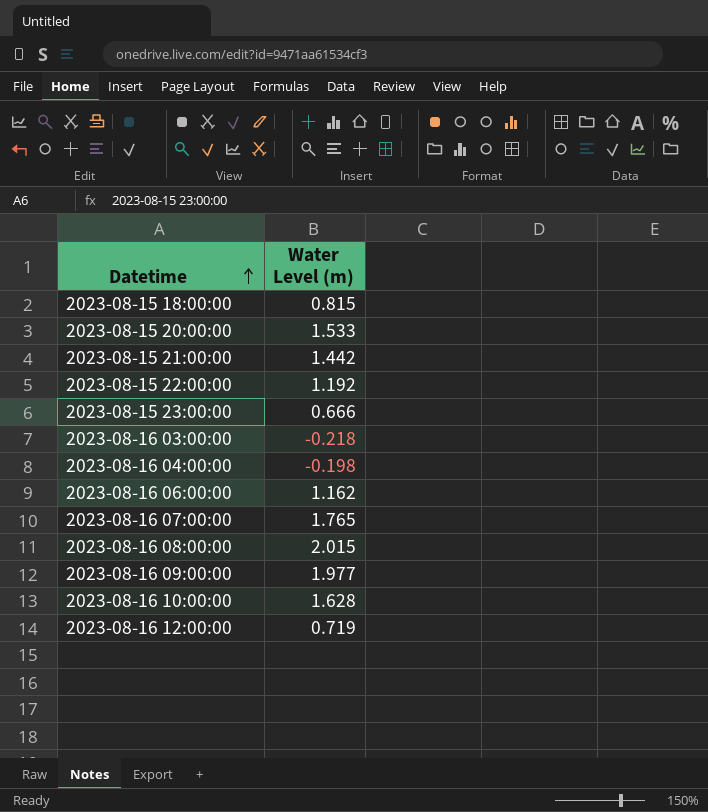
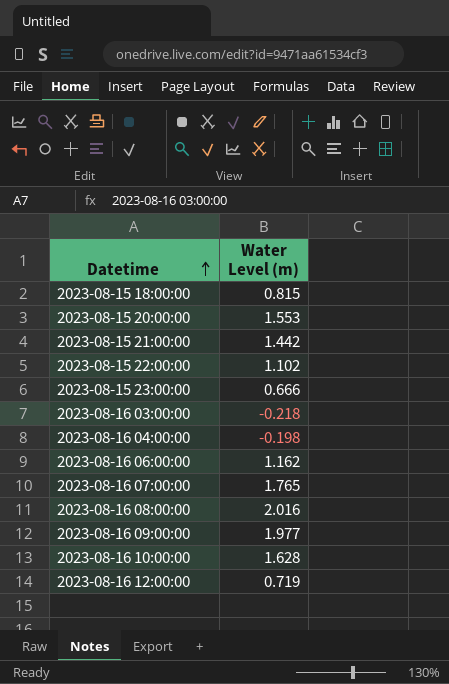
2023-08-15 20:00:00 | Water Level (m): 1.533 -> 1.553
2023-08-15 22:00:00 | Water Level (m): 1.192 -> 1.102
2023-08-16 08:00:00 | Water Level (m): 2.015 -> 2.016

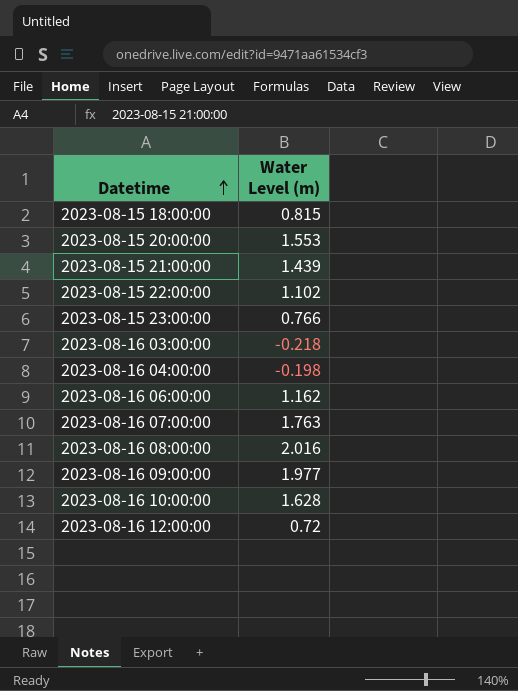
2023-08-15 21:00:00 | Water Level (m): 1.442 -> 1.439
2023-08-15 23:00:00 | Water Level (m): 0.666 -> 0.766
2023-08-16 07:00:00 | Water Level (m): 1.765 -> 1.763
2023-08-16 12:00:00 | Water Level (m): 0.719 -> 0.72

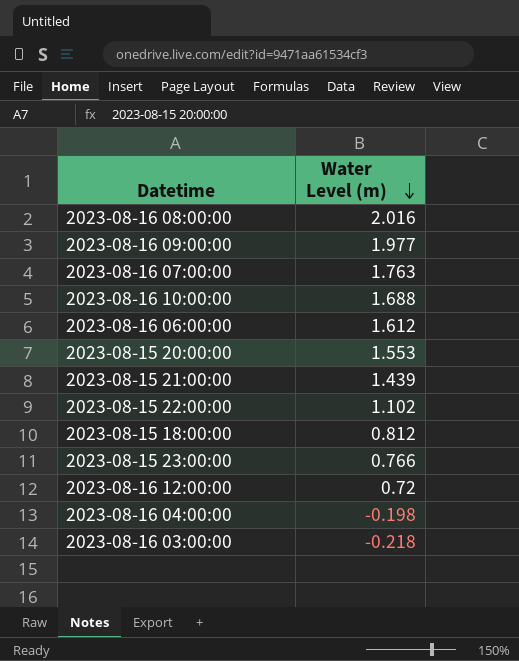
row order: Datetime ascending -> Water Level (m) descending
2023-08-16 10:00:00 | Water Level (m): 1.628 -> 1.688
2023-08-16 06:00:00 | Water Level (m): 1.162 -> 1.612
2023-08-15 18:00:00 | Water Level (m): 0.815 -> 0.812

